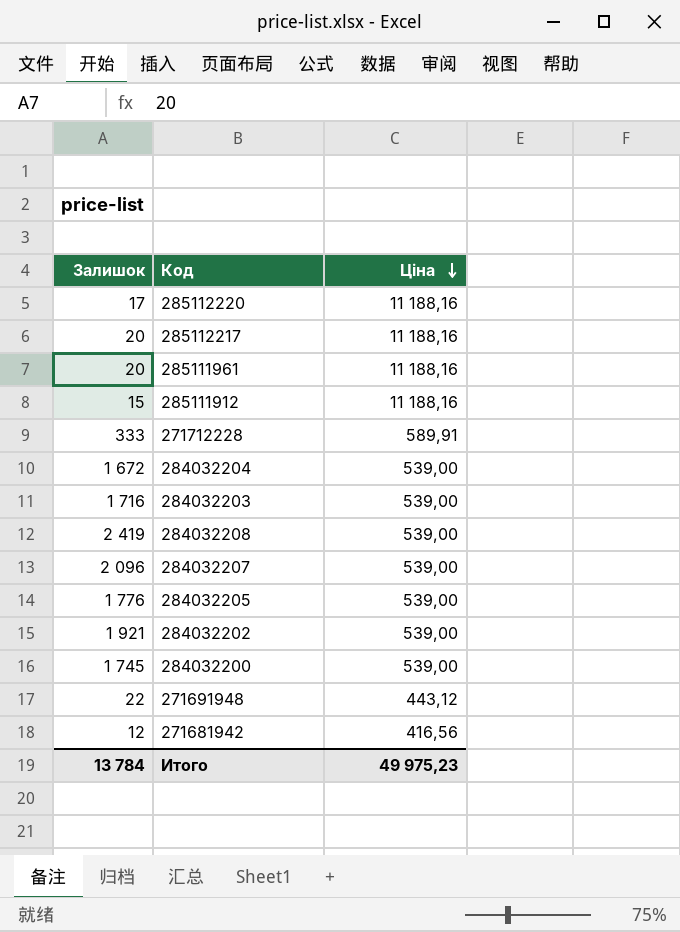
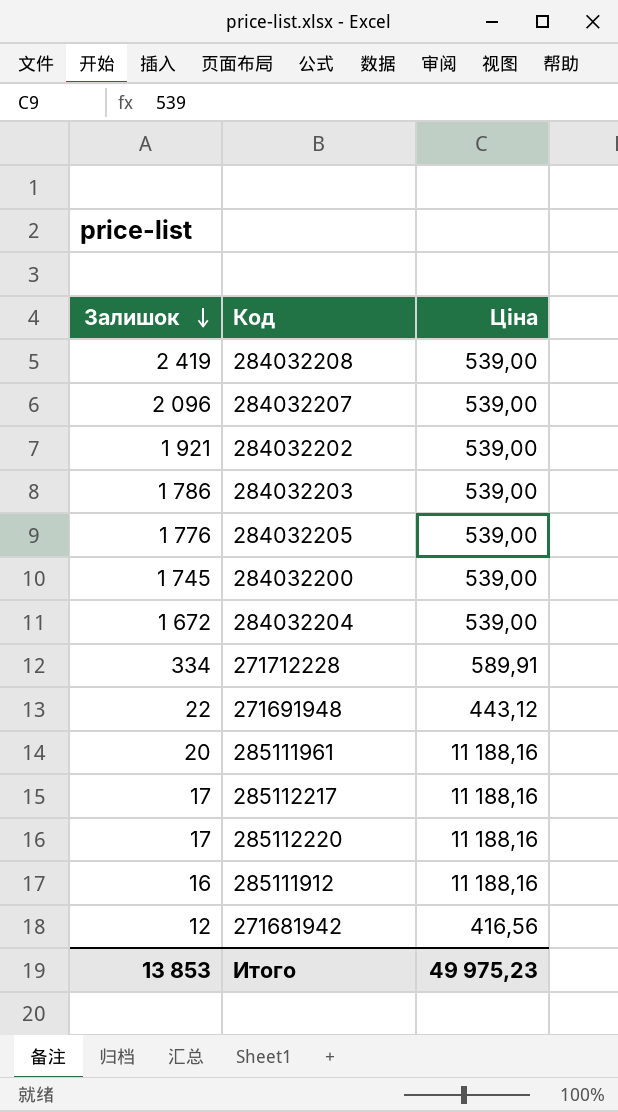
row order: Ціна descending -> Залишок descending
284032203 | Залишок: 1 716 -> 1 786
271712228 | Залишок: 333 -> 334
285112217 | Залишок: 20 -> 17
285111912 | Залишок: 15 -> 16
Итого | Залишок: 13 784 -> 13 853

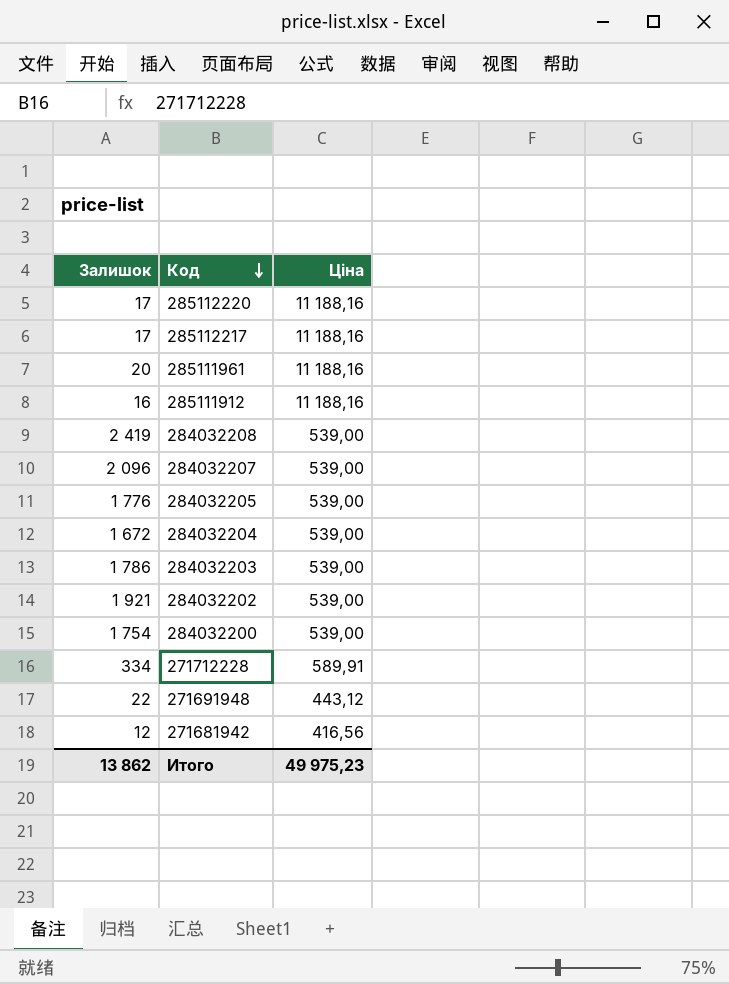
row order: Залишок descending -> Код descending
284032200 | Залишок: 1 745 -> 1 754
Итого | Залишок: 13 853 -> 13 862

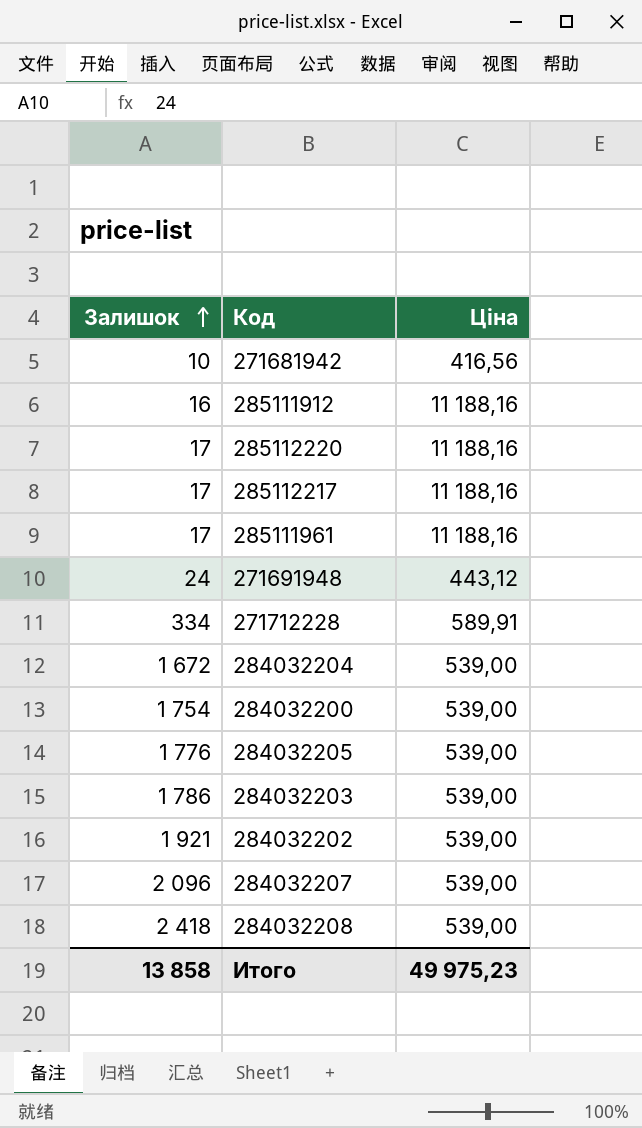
row order: Код descending -> Залишок ascending
271681942 | Залишок: 12 -> 10
285111961 | Залишок: 20 -> 17
271691948 | Залишок: 22 -> 24
284032208 | Залишок: 2 419 -> 2 418
Итого | Залишок: 13 862 -> 13 858

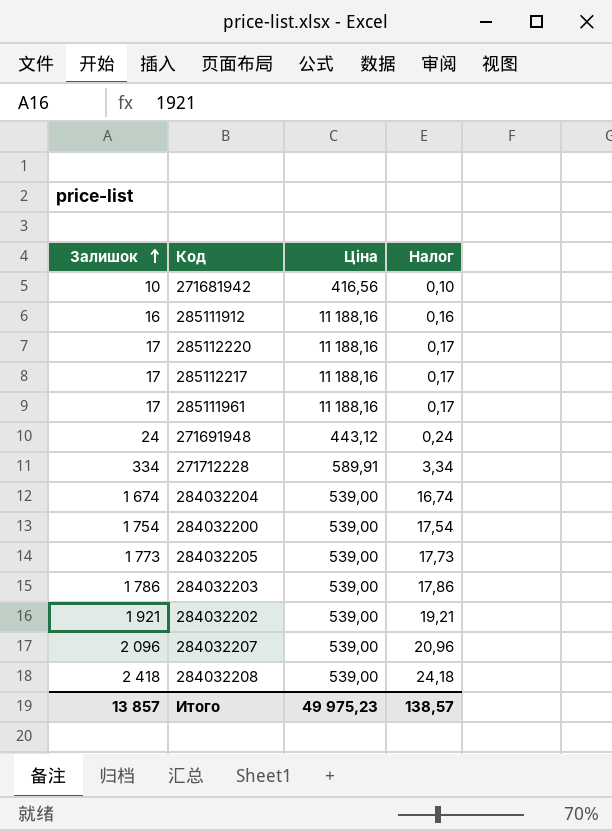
column Налог | formula: none -> [Залишок] * 0,01
284032204 | Залишок: 1 672 -> 1 674
284032205 | Залишок: 1 776 -> 1 773
Итого | Залишок: 13 858 -> 13 857

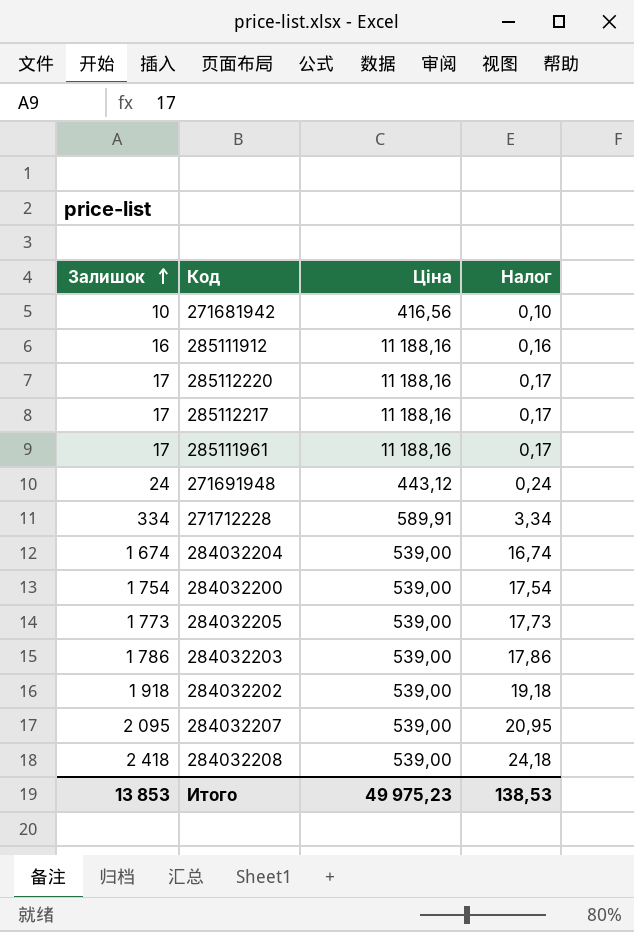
284032202 | Залишок: 1 921 -> 1 918
284032202 | Налог: 19,21 -> 19,18
284032207 | Залишок: 2 096 -> 2 095
284032207 | Налог: 20,96 -> 20,95
Итого | Залишок: 13 857 -> 13 853
Итого | Налог: 138,57 -> 138,53

